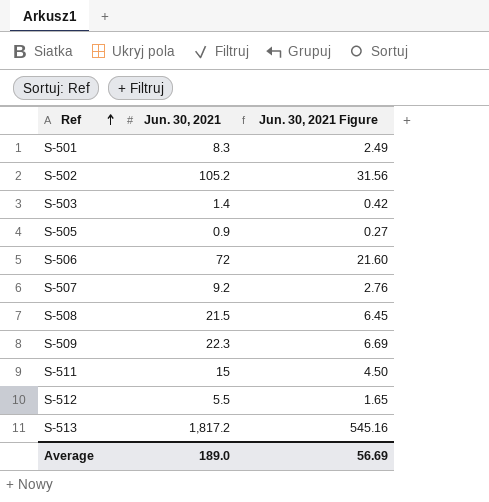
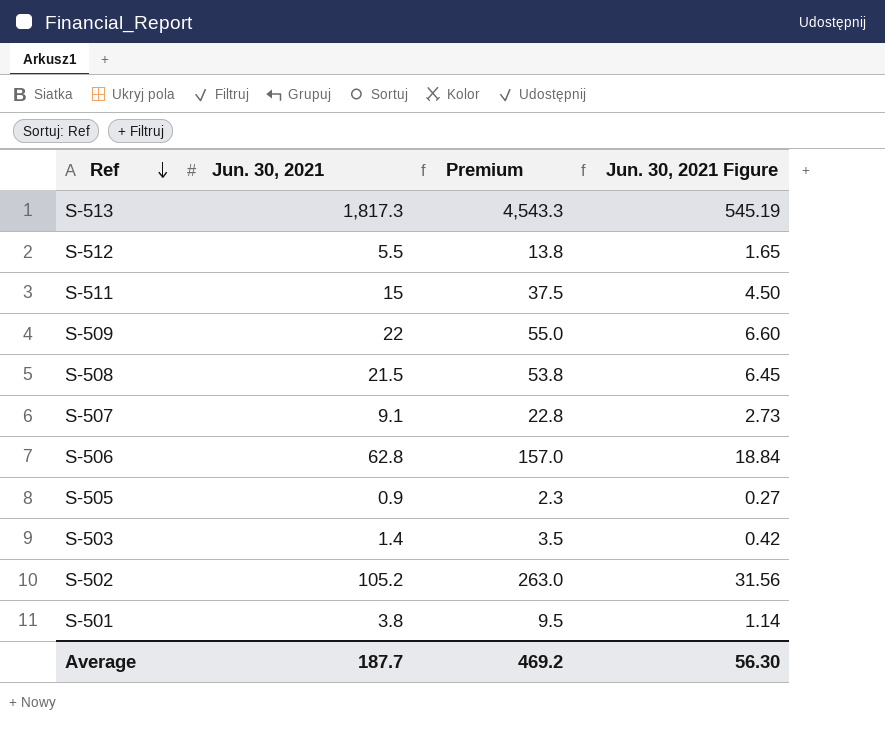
row order: Ref ascending -> Ref descending
column Premium | formula: none -> [Jun. 30, 2021] * 2.5
S-513 | Jun. 30, 2021: 1,817.2 -> 1,817.3
S-513 | Jun. 30, 2021 Figure: 545.16 -> 545.19
S-509 | Jun. 30, 2021: 22.3 -> 22
S-509 | Jun. 30, 2021 Figure: 6.69 -> 6.60
S-507 | Jun. 30, 2021: 9.2 -> 9.1
S-507 | Jun. 30, 2021 Figure: 2.76 -> 2.73
S-506 | Jun. 30, 2021: 72 -> 62.8
S-506 | Jun. 30, 2021 Figure: 21.60 -> 18.84
S-501 | Jun. 30, 2021: 8.3 -> 3.8
S-501 | Jun. 30, 2021 Figure: 2.49 -> 1.14
Average | Jun. 30, 2021: 189.0 -> 187.7
Average | Jun. 30, 2021 Figure: 56.69 -> 56.30

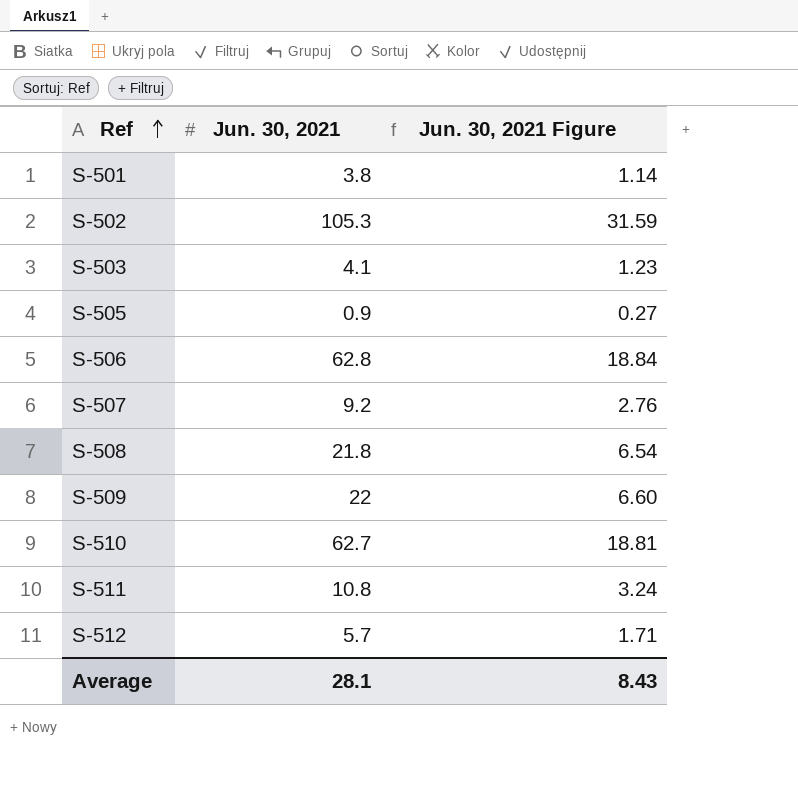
row order: Ref descending -> Ref ascending
column Premium | formula: [Jun. 30, 2021] * 2.5 -> none
row S-513: 1,817.3 | 4,543.3 | 545.19 -> none
S-502 | Jun. 30, 2021: 105.2 -> 105.3
S-502 | Jun. 30, 2021 Figure: 31.56 -> 31.59
S-503 | Jun. 30, 2021: 1.4 -> 4.1
S-503 | Jun. 30, 2021 Figure: 0.42 -> 1.23
S-507 | Jun. 30, 2021: 9.1 -> 9.2
S-507 | Jun. 30, 2021 Figure: 2.73 -> 2.76
S-508 | Jun. 30, 2021: 21.5 -> 21.8
S-508 | Jun. 30, 2021 Figure: 6.45 -> 6.54
row S-510: none -> 62.7 | 18.81
S-511 | Jun. 30, 2021: 15 -> 10.8
S-511 | Jun. 30, 2021 Figure: 4.50 -> 3.24
S-512 | Jun. 30, 2021: 5.5 -> 5.7
S-512 | Jun. 30, 2021 Figure: 1.65 -> 1.71
Average | Jun. 30, 2021: 187.7 -> 28.1
Average | Jun. 30, 2021 Figure: 56.30 -> 8.43

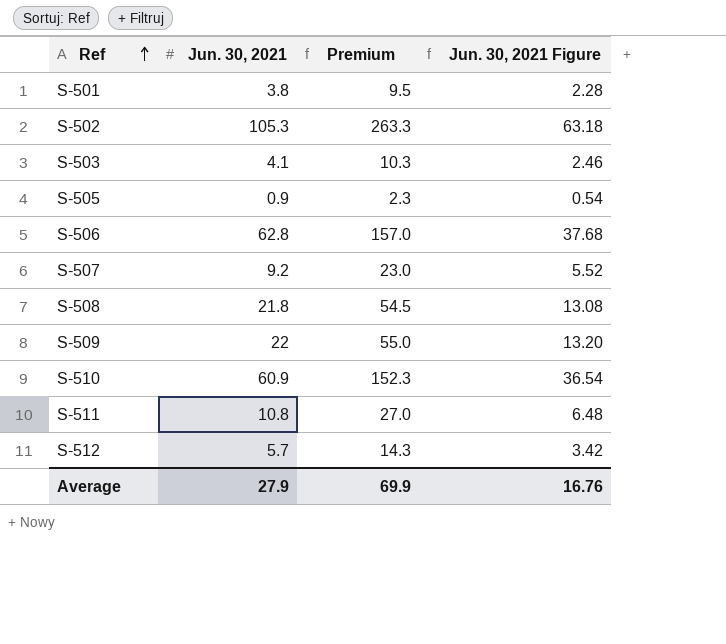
column Premium | formula: none -> [Jun. 30, 2021] * 2.5
column Jun. 30, 2021 Figure | formula: [Jun. 30, 2021] * 0.3 -> [Jun. 30, 2021] * 0.6
S-510 | Jun. 30, 2021: 62.7 -> 60.9
Average | Jun. 30, 2021: 28.1 -> 27.9
Average | Jun. 30, 2021 Figure: 8.43 -> 16.76

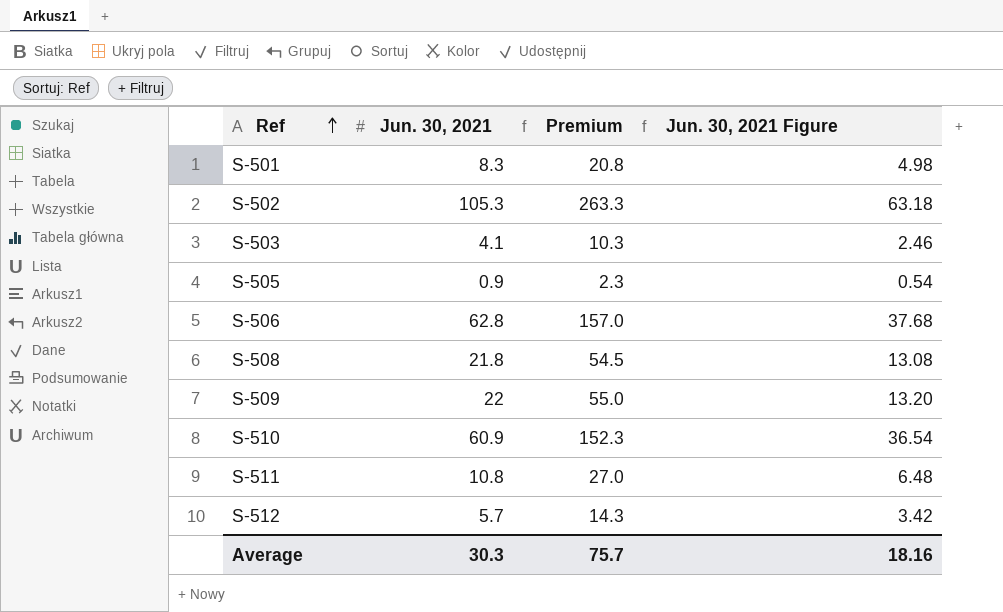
row S-507: 9.2 | 23.0 | 5.52 -> none
S-501 | Jun. 30, 2021: 3.8 -> 8.3
S-501 | Premium: 9.5 -> 20.8
S-501 | Jun. 30, 2021 Figure: 2.28 -> 4.98
Average | Jun. 30, 2021: 27.9 -> 30.3
Average | Premium: 69.9 -> 75.7
Average | Jun. 30, 2021 Figure: 16.76 -> 18.16

